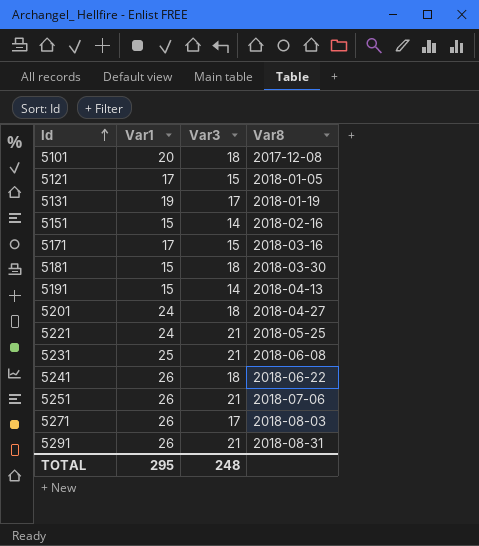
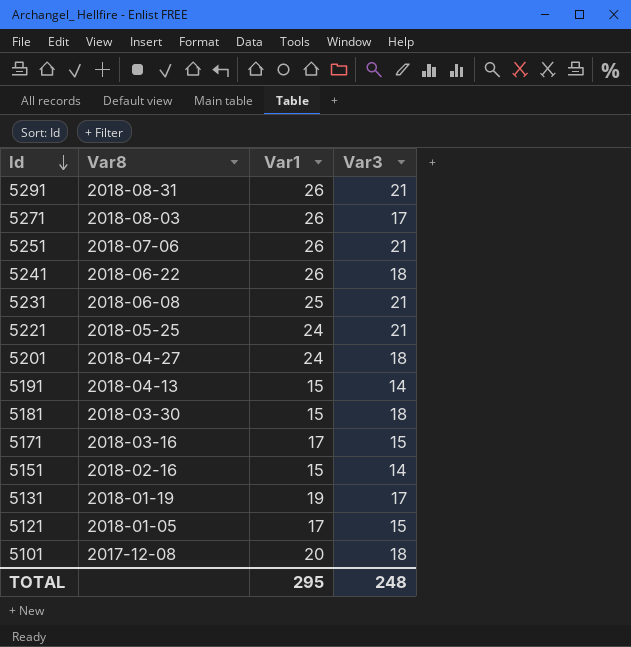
row order: Id ascending -> Id descending
column Var8 | position: 4 -> 2

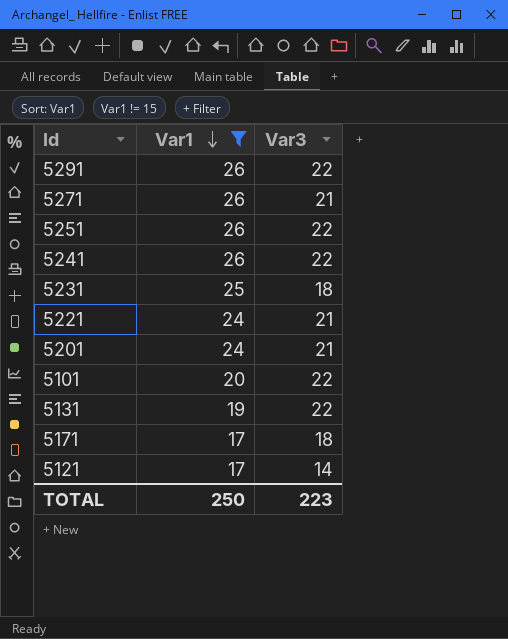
filter: none -> Var1 != 15
row order: Id descending -> Var1 descending
column Var8 | position: 2 -> none
5291 | Var3: 21 -> 22
5271 | Var3: 17 -> 21
5251 | Var3: 21 -> 22
5241 | Var3: 18 -> 22
5231 | Var3: 21 -> 18
5201 | Var3: 18 -> 21
5101 | Var3: 18 -> 22
5131 | Var3: 17 -> 22
5171 | Var3: 15 -> 18
5121 | Var3: 15 -> 14
TOTAL | Var1: 295 -> 250
TOTAL | Var3: 248 -> 223

